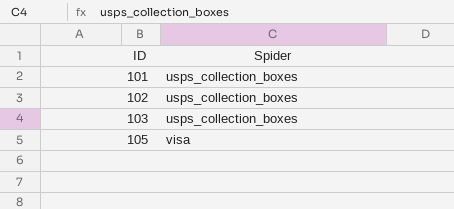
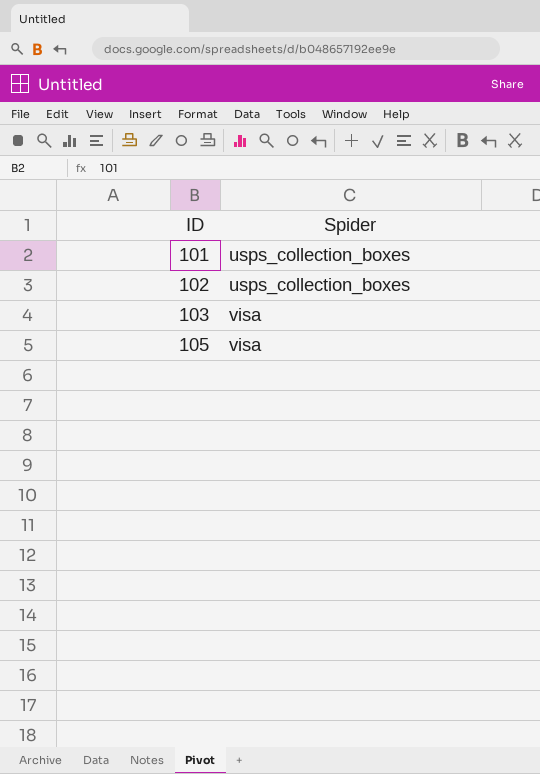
103 | Spider: usps_collection_boxes -> visa

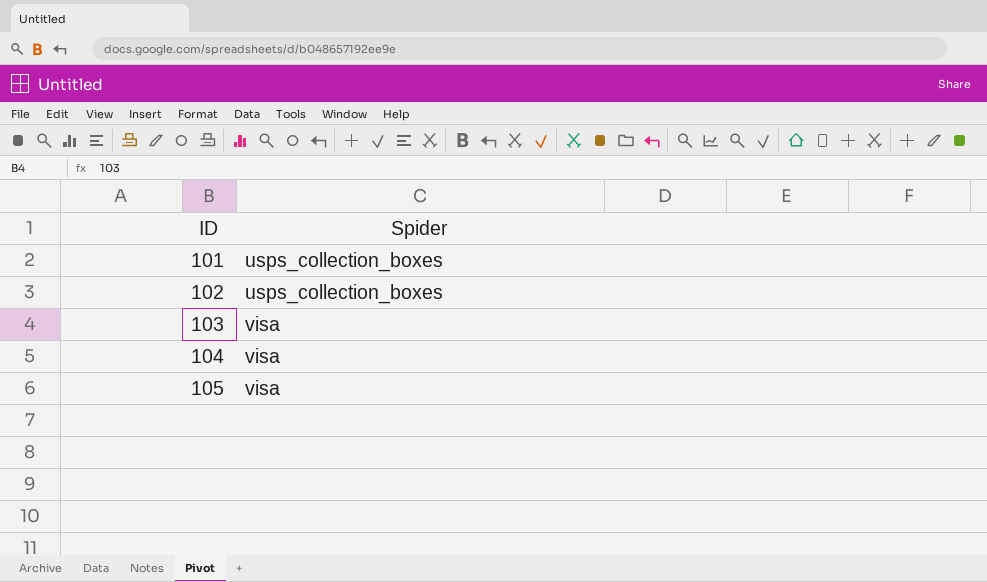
row 104: none -> visa

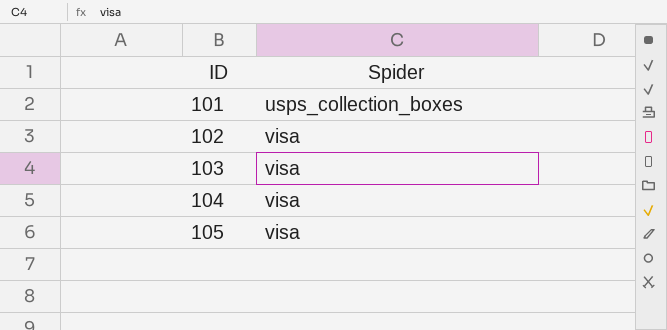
102 | Spider: usps_collection_boxes -> visa

